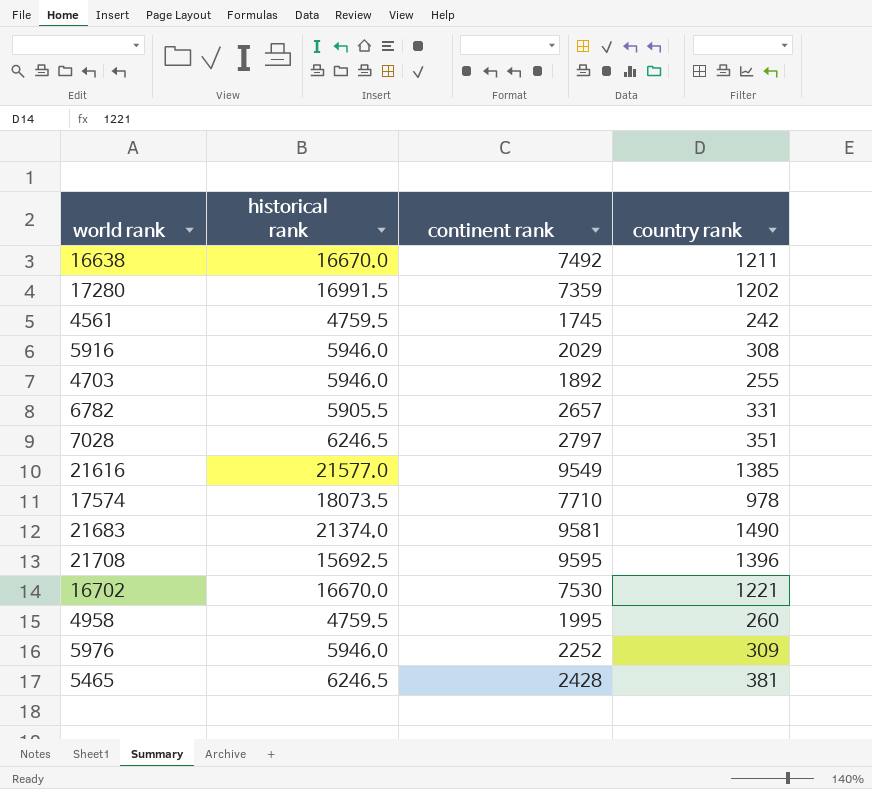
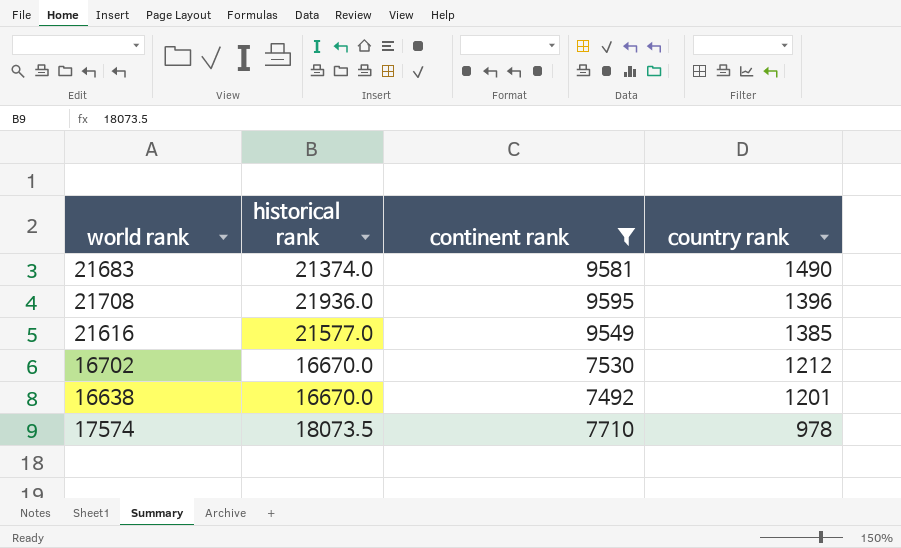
filter: none -> continent rank >= 7492
row order: none -> country rank descending
21708 | historical rank: 15692.5 -> 21936.0
16702 | country rank: 1221 -> 1212
16638 | country rank: 1211 -> 1201

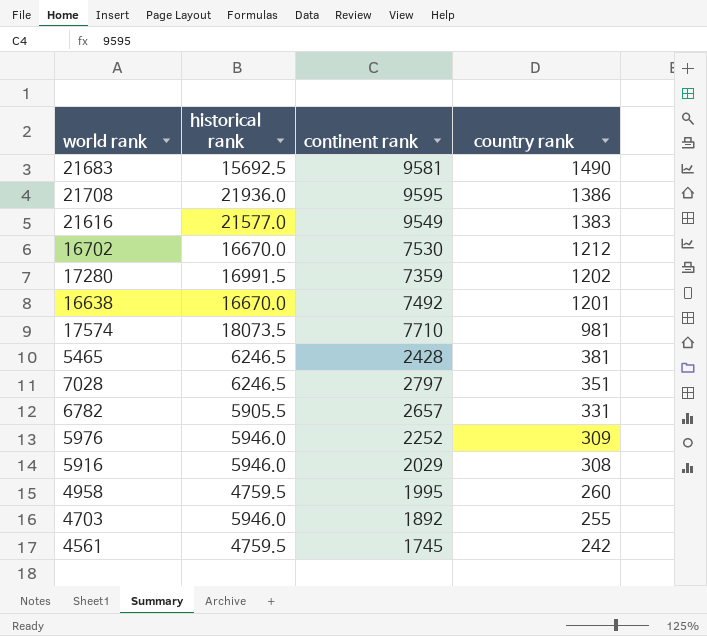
filter: continent rank >= 7492 -> none
21683 | historical rank: 21374.0 -> 15692.5
21708 | country rank: 1396 -> 1386
21616 | country rank: 1385 -> 1383
17574 | country rank: 978 -> 981

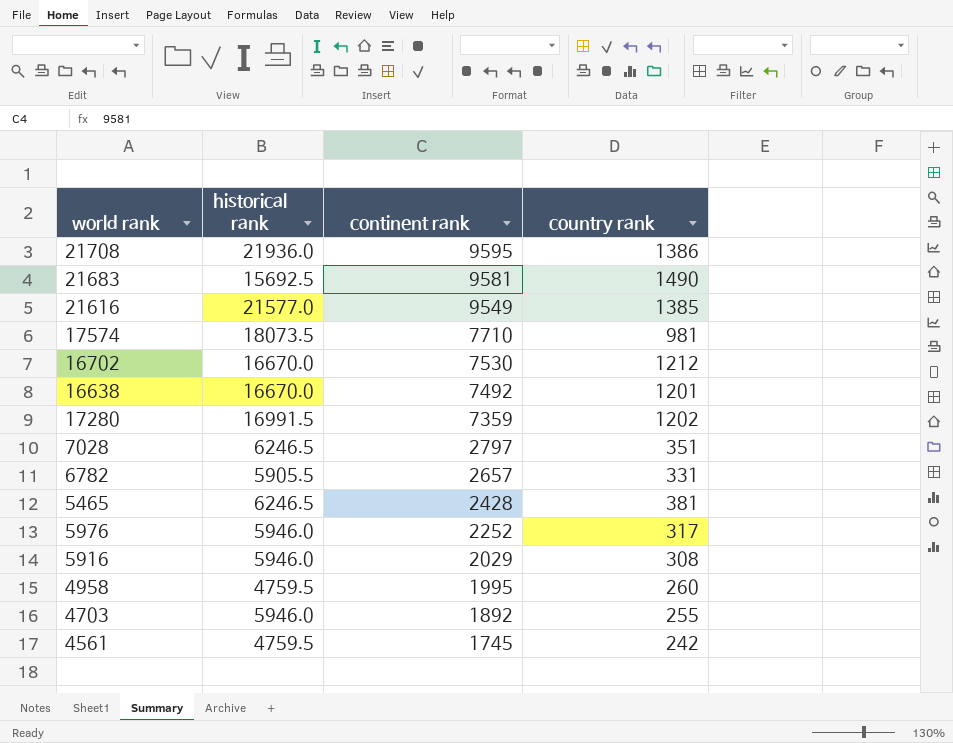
row order: country rank descending -> continent rank descending
21616 | country rank: 1383 -> 1385
5976 | country rank: 309 -> 317

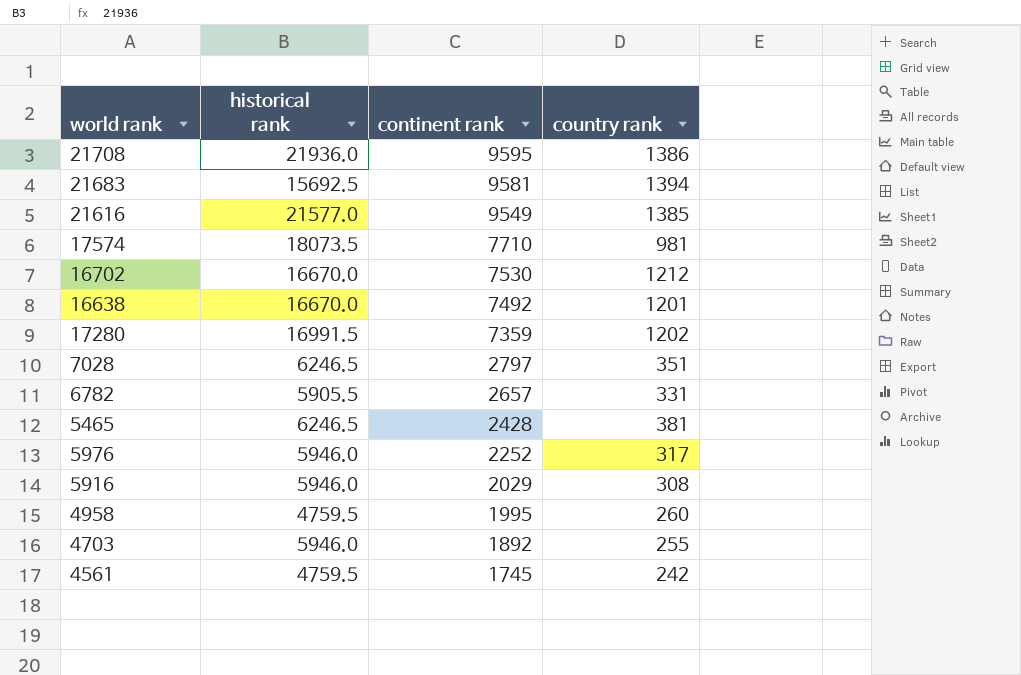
21683 | country rank: 1490 -> 1394

